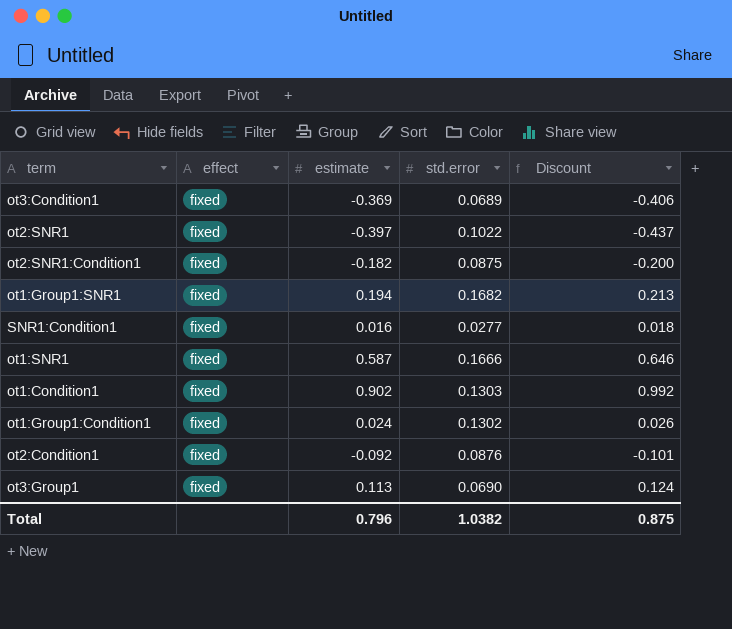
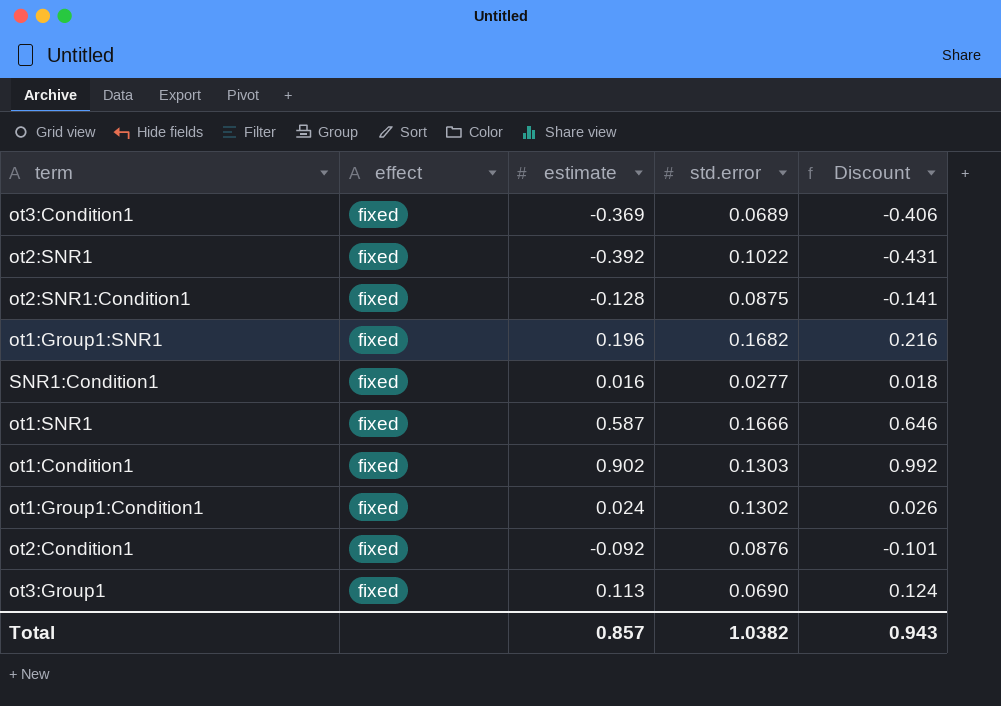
ot2:SNR1 | estimate: -0.397 -> -0.392
ot2:SNR1 | Discount: -0.437 -> -0.431
ot2:SNR1:Condition1 | estimate: -0.182 -> -0.128
ot2:SNR1:Condition1 | Discount: -0.200 -> -0.141
ot1:Group1:SNR1 | estimate: 0.194 -> 0.196
ot1:Group1:SNR1 | Discount: 0.213 -> 0.216
Total | estimate: 0.796 -> 0.857
Total | Discount: 0.875 -> 0.943

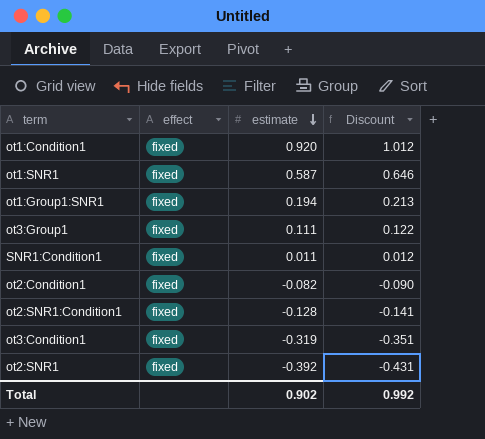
row order: none -> estimate descending
column std.error | position: 4 -> none
row ot1:Group1:Condition1: fixed | 0.024 | 0.1302 | 0.026 -> none
ot1:Condition1 | estimate: 0.902 -> 0.920
ot1:Condition1 | Discount: 0.992 -> 1.012
ot1:Group1:SNR1 | estimate: 0.196 -> 0.194
ot1:Group1:SNR1 | Discount: 0.216 -> 0.213
ot3:Group1 | estimate: 0.113 -> 0.111
ot3:Group1 | Discount: 0.124 -> 0.122
SNR1:Condition1 | estimate: 0.016 -> 0.011
SNR1:Condition1 | Discount: 0.018 -> 0.012
ot2:Condition1 | estimate: -0.092 -> -0.082
ot2:Condition1 | Discount: -0.101 -> -0.090
ot3:Condition1 | estimate: -0.369 -> -0.319
ot3:Condition1 | Discount: -0.406 -> -0.351
Total | estimate: 0.857 -> 0.902
Total | Discount: 0.943 -> 0.992

